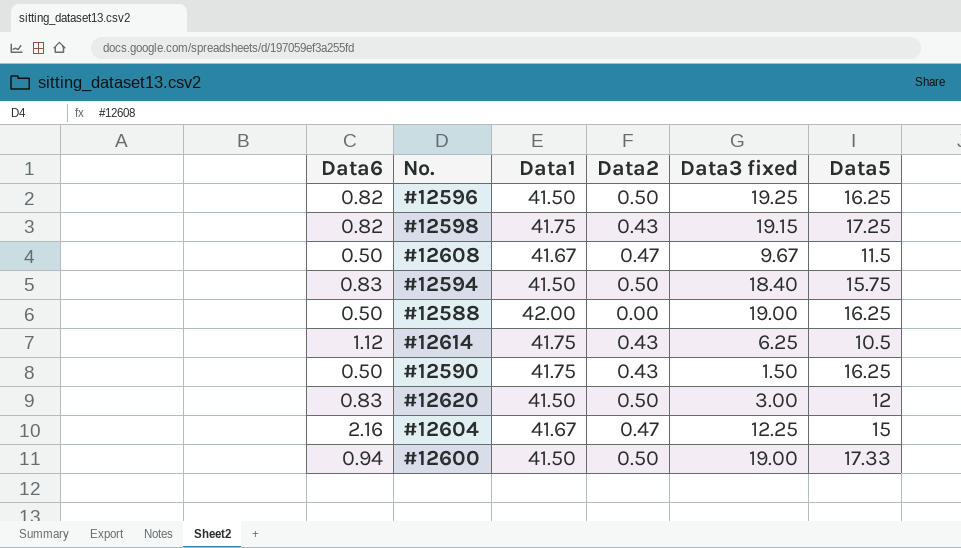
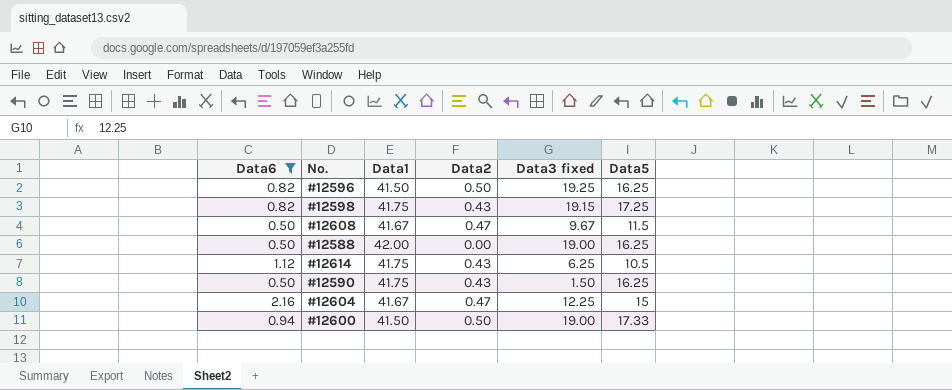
filter: none -> Data6 != 0.83

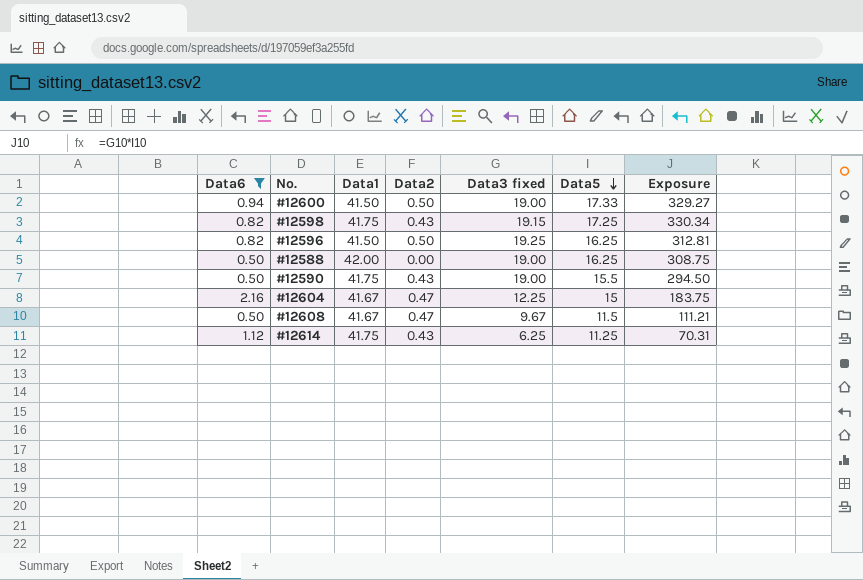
row order: none -> Data5 descending
column Exposure | formula: none -> [Data3 fixed] * [Data5]
#12590 | Data3 fixed: 1.50 -> 19.00
#12590 | Data5: 16.25 -> 15.5
#12614 | Data5: 10.5 -> 11.25

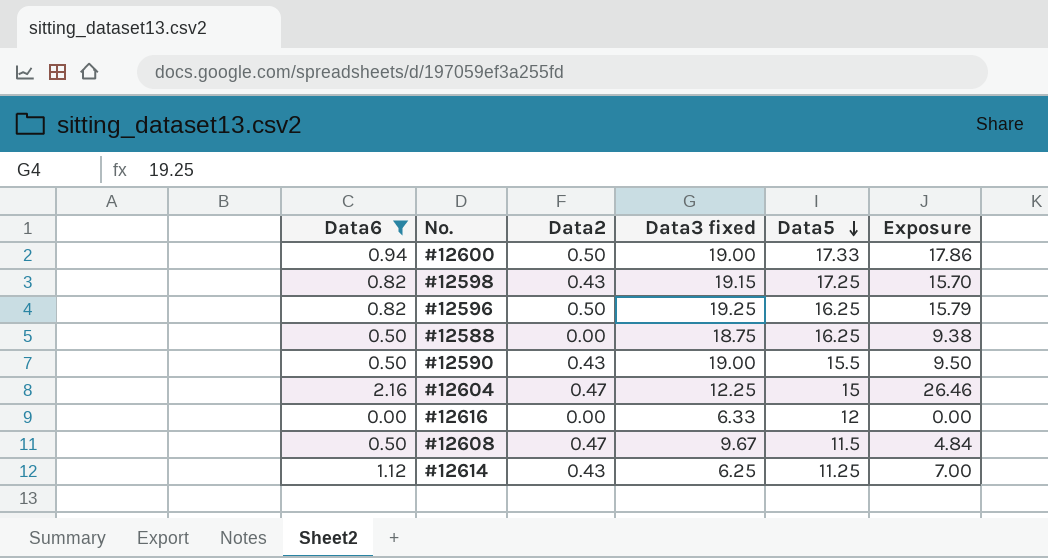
column Data1 | position: 3 -> none
column Exposure | formula: [Data3 fixed] * [Data5] -> [Data6] * [Data3 fixed]
#12588 | Data3 fixed: 19.00 -> 18.75
row #12616: none -> 0.00 | 0.00 | 6.33 | 12 | 0.00

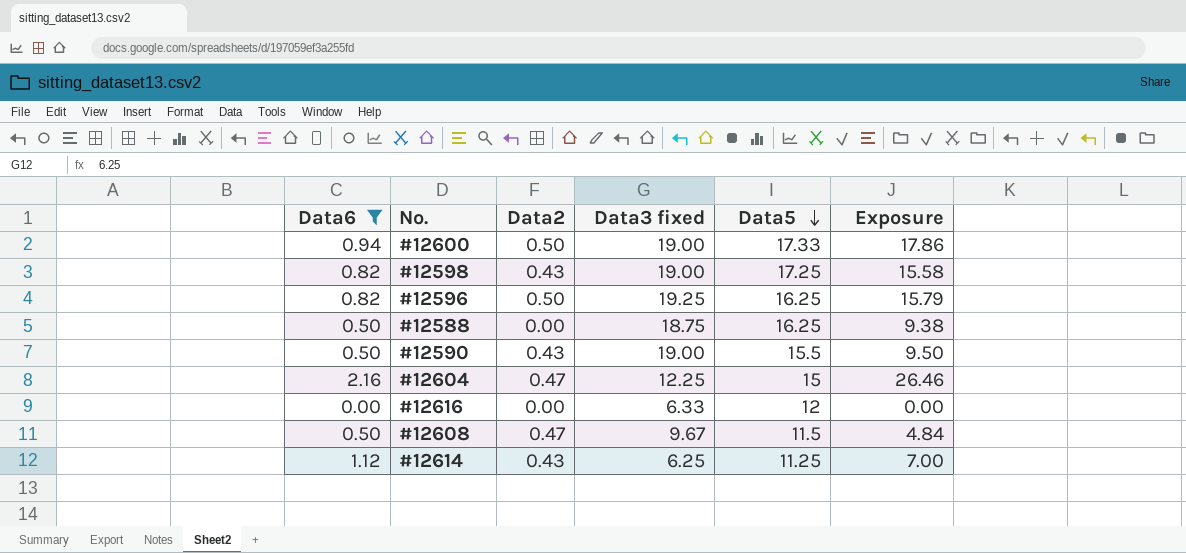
#12598 | Data3 fixed: 19.15 -> 19.00
#12598 | Exposure: 15.70 -> 15.58

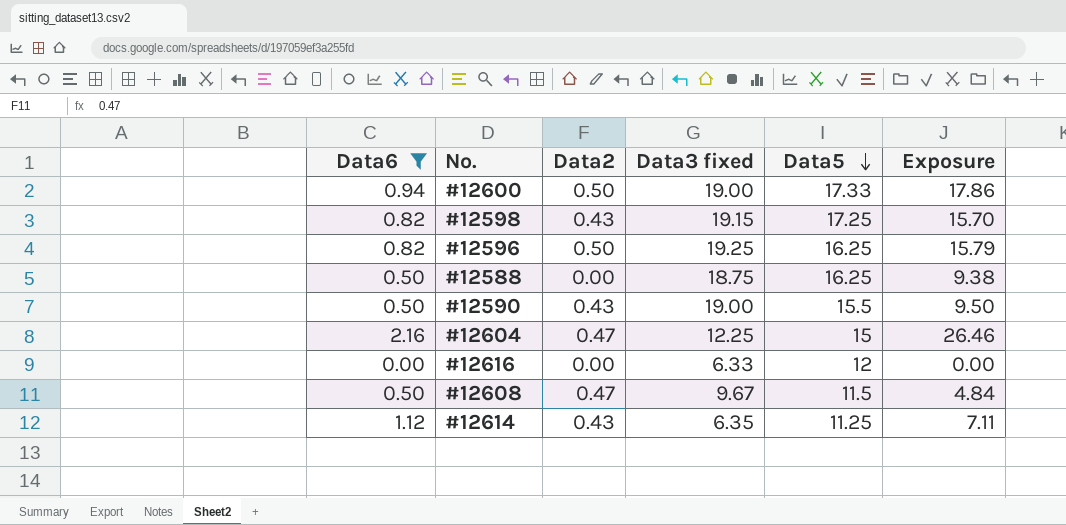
#12598 | Data3 fixed: 19.00 -> 19.15
#12598 | Exposure: 15.58 -> 15.70
#12614 | Data3 fixed: 6.25 -> 6.35
#12614 | Exposure: 7.00 -> 7.11

